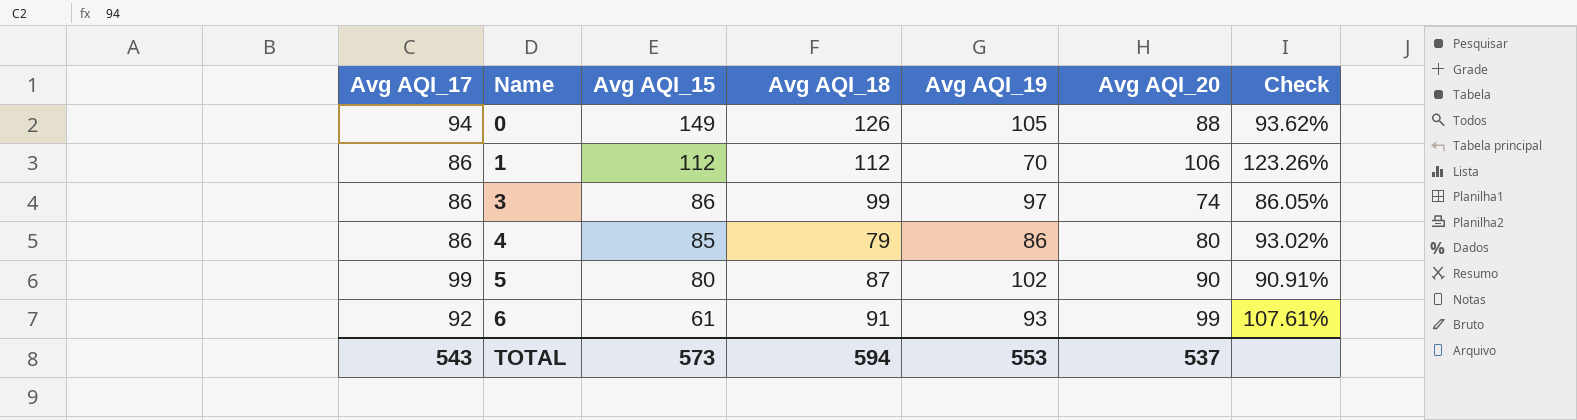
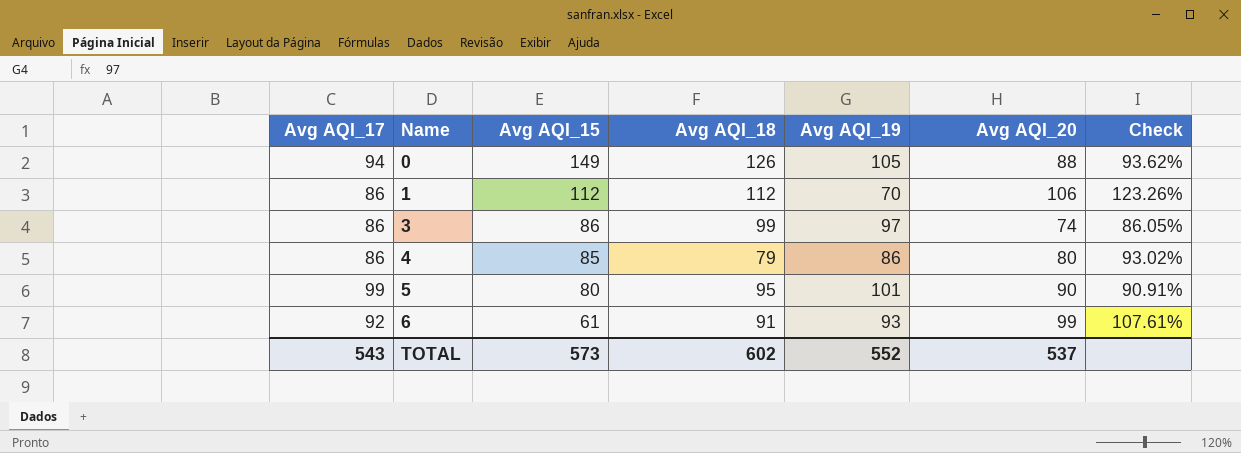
5 | Avg AQI_18: 87 -> 95
5 | Avg AQI_19: 102 -> 101
TOTAL | Avg AQI_18: 594 -> 602
TOTAL | Avg AQI_19: 553 -> 552

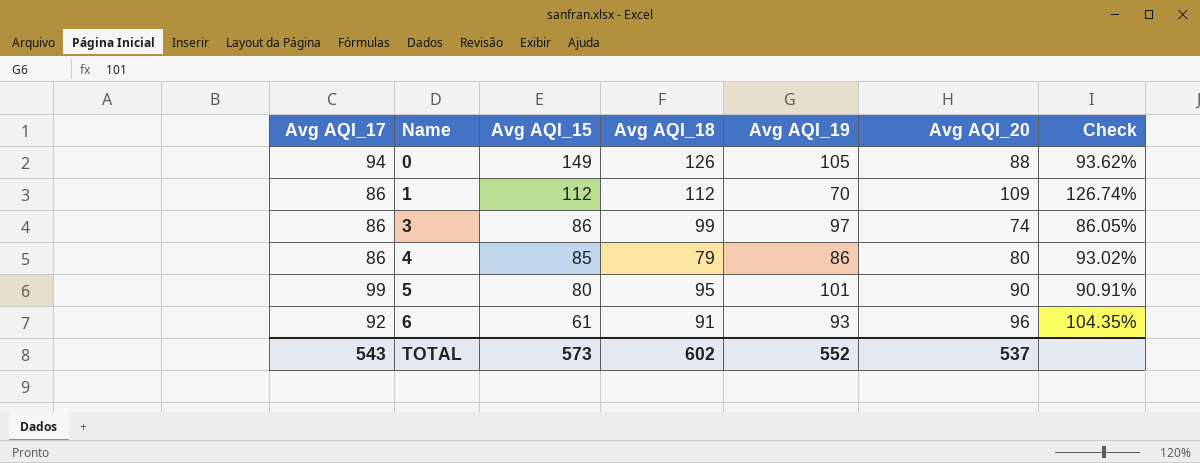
1 | Avg AQI_20: 106 -> 109
1 | Check: 123.26% -> 126.74%
6 | Avg AQI_20: 99 -> 96
6 | Check: 107.61% -> 104.35%

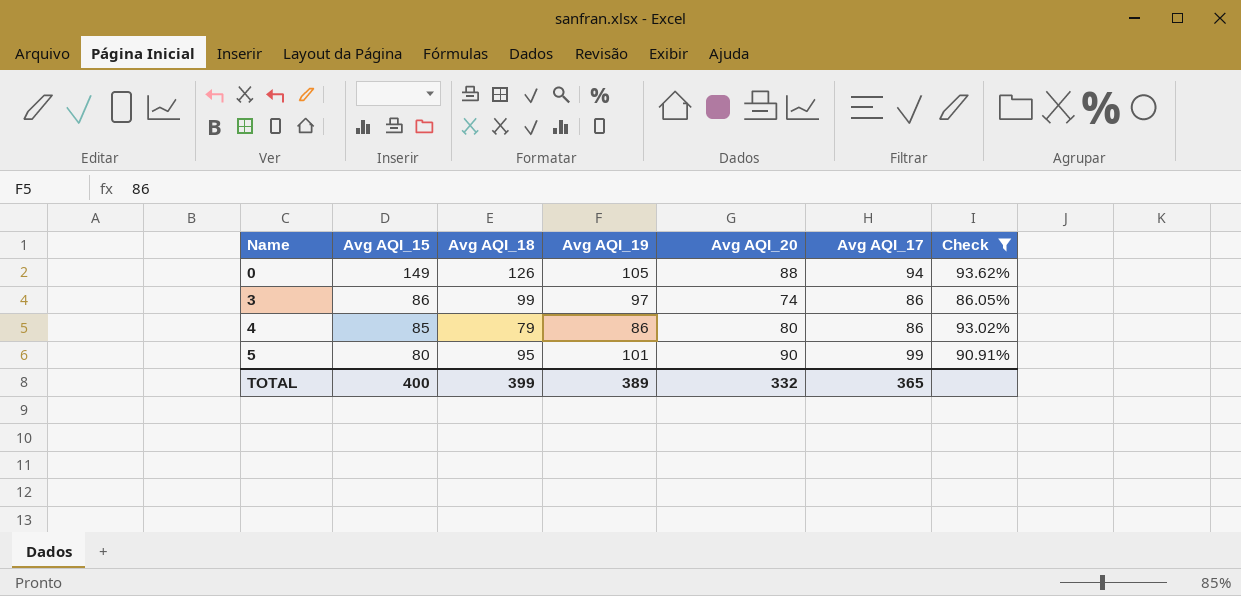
filter: none -> Check <= 93.62%
column Avg AQI_17 | position: 1 -> 6
TOTAL | Avg AQI_15: 573 -> 400
TOTAL | Avg AQI_18: 602 -> 399
TOTAL | Avg AQI_19: 552 -> 389
TOTAL | Avg AQI_20: 537 -> 332
TOTAL | Avg AQI_17: 543 -> 365

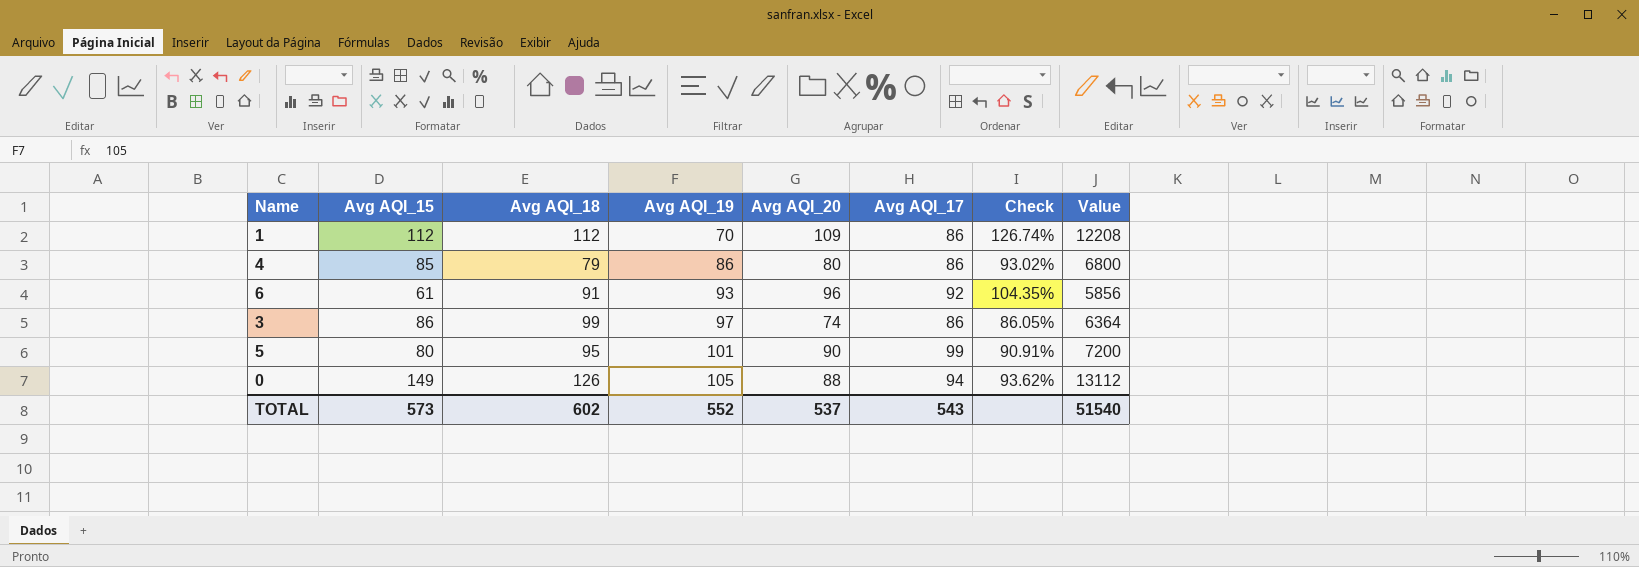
filter: Check <= 93.62% -> none
row order: Name ascending -> Avg AQI_19 ascending
column Value | formula: none -> [Avg AQI_15] * [Avg AQI_20]
TOTAL | Avg AQI_15: 400 -> 573
TOTAL | Avg AQI_18: 399 -> 602
TOTAL | Avg AQI_19: 389 -> 552
TOTAL | Avg AQI_20: 332 -> 537
TOTAL | Avg AQI_17: 365 -> 543

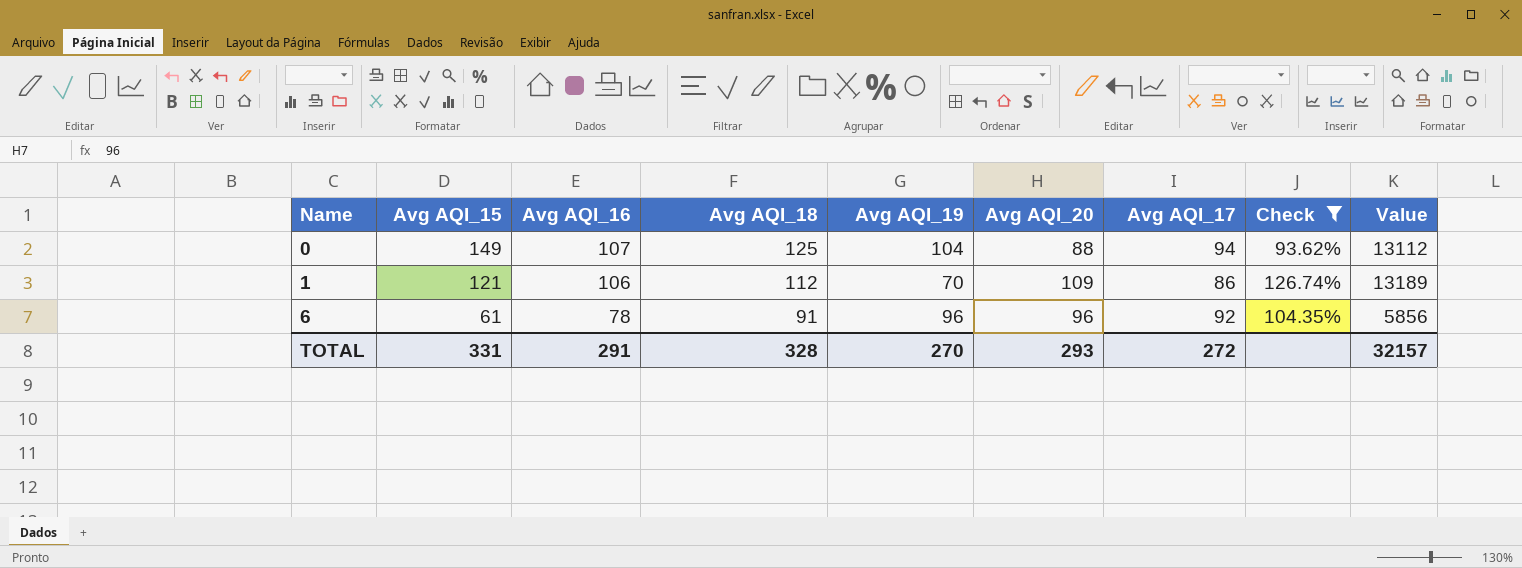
filter: none -> Check >= 93.62%
row order: Avg AQI_19 ascending -> Name ascending
column Avg AQI_16 | position: none -> 3
0 | Avg AQI_18: 126 -> 125
0 | Avg AQI_19: 105 -> 104
1 | Avg AQI_15: 112 -> 121
1 | Value: 12208 -> 13189
6 | Avg AQI_19: 93 -> 96
TOTAL | Avg AQI_15: 573 -> 331
TOTAL | Avg AQI_18: 602 -> 328
TOTAL | Avg AQI_19: 552 -> 270
TOTAL | Avg AQI_20: 537 -> 293
TOTAL | Avg AQI_17: 543 -> 272
TOTAL | Value: 51540 -> 32157

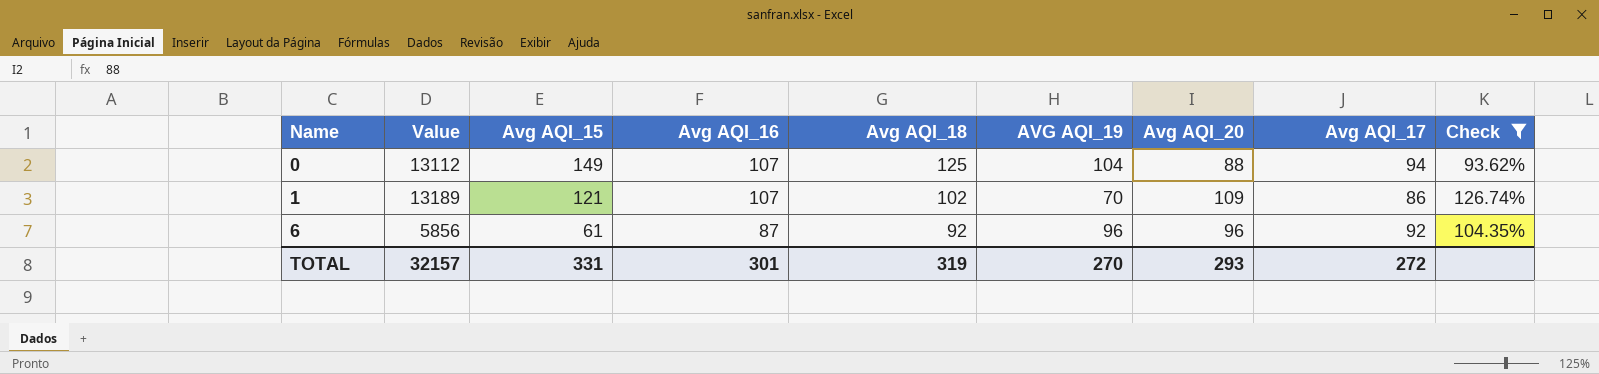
column Value | position: 9 -> 2
column name: Avg AQI_19 -> AVG AQI_19
1 | Avg AQI_16: 106 -> 107
1 | Avg AQI_18: 112 -> 102
6 | Avg AQI_16: 78 -> 87
6 | Avg AQI_18: 91 -> 92
TOTAL | Avg AQI_16: 291 -> 301
TOTAL | Avg AQI_18: 328 -> 319

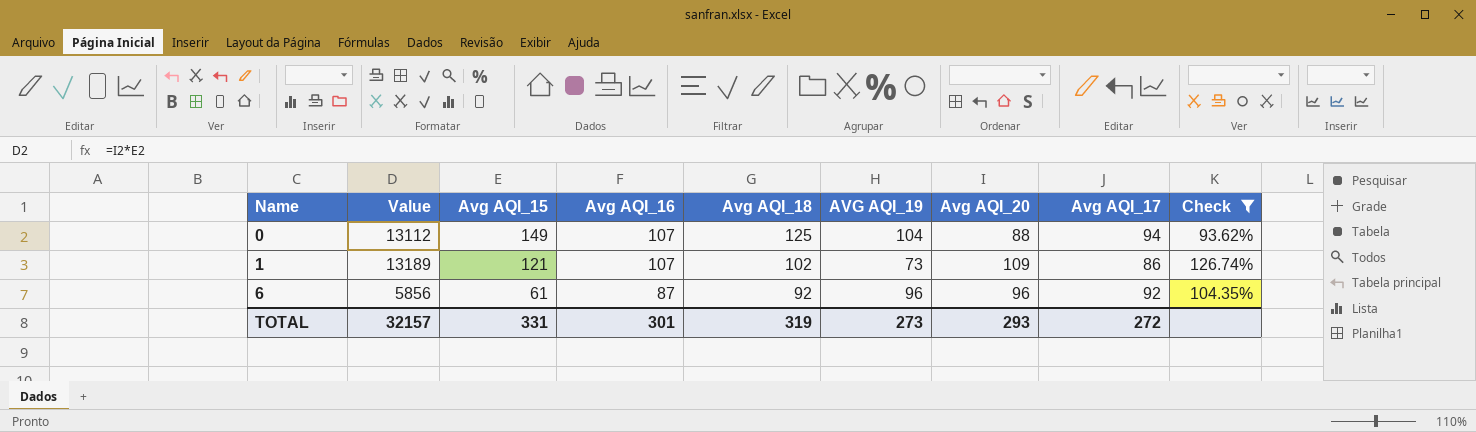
1 | AVG AQI_19: 70 -> 73
TOTAL | AVG AQI_19: 270 -> 273

